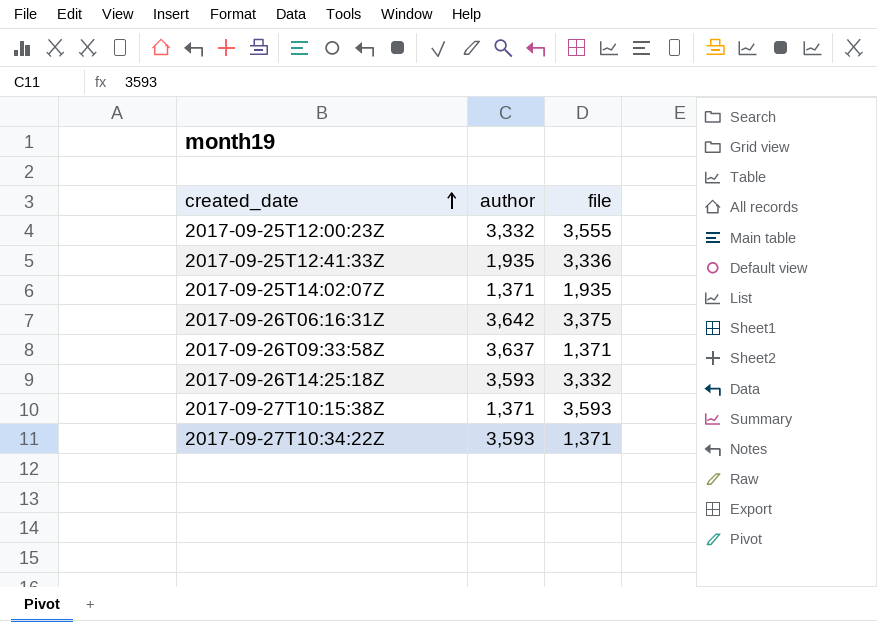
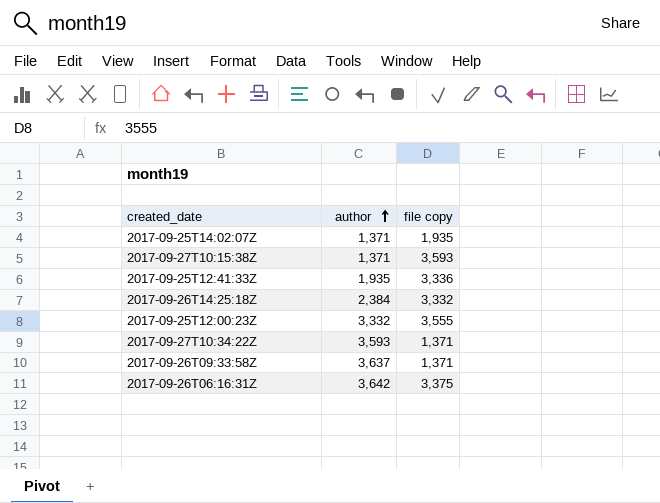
row order: created_date ascending -> author ascending
column name: file -> file copy
2017-09-26T14:25:18Z | author: 3,593 -> 2,384

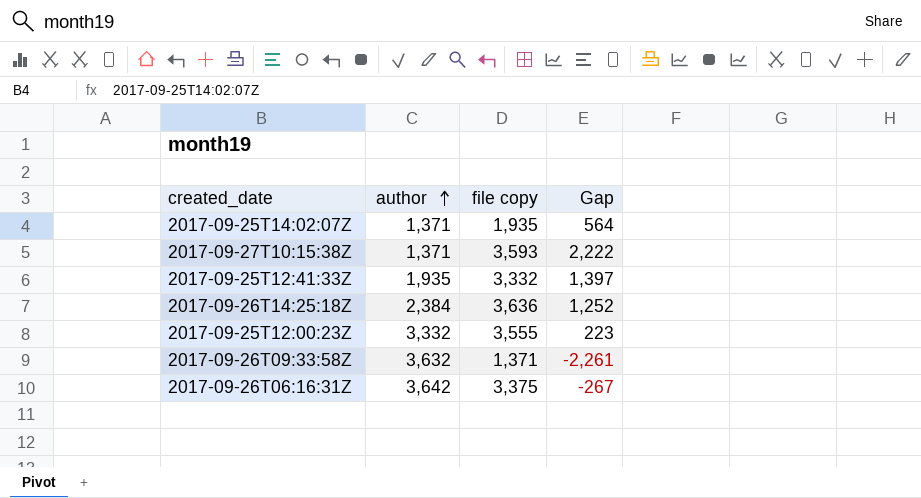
column Gap | formula: none -> [file copy] - [author]
row 2017-09-27T10:34:22Z: 3,593 | 1,371 -> none
2017-09-25T12:41:33Z | file copy: 3,336 -> 3,332
2017-09-26T14:25:18Z | file copy: 3,332 -> 3,636
2017-09-26T09:33:58Z | author: 3,637 -> 3,632

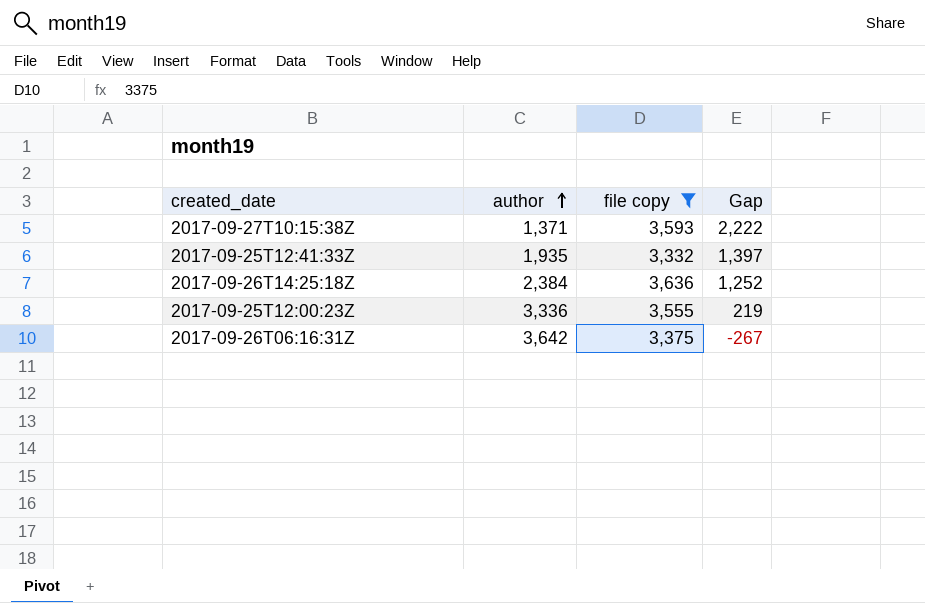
filter: none -> file copy >= 3,332
2017-09-25T12:00:23Z | author: 3,332 -> 3,336
2017-09-25T12:00:23Z | Gap: 223 -> 219

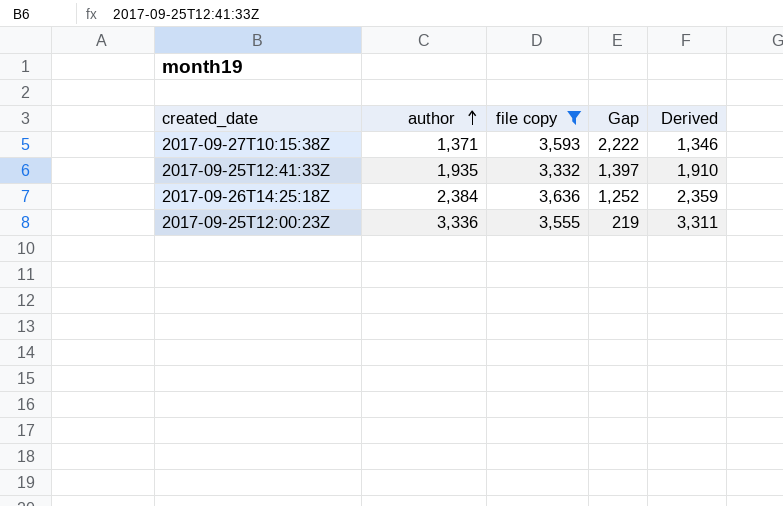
column Derived | formula: none -> [author] - 25
row 2017-09-26T06:16:31Z: 3,642 | 3,375 | -267 -> none

